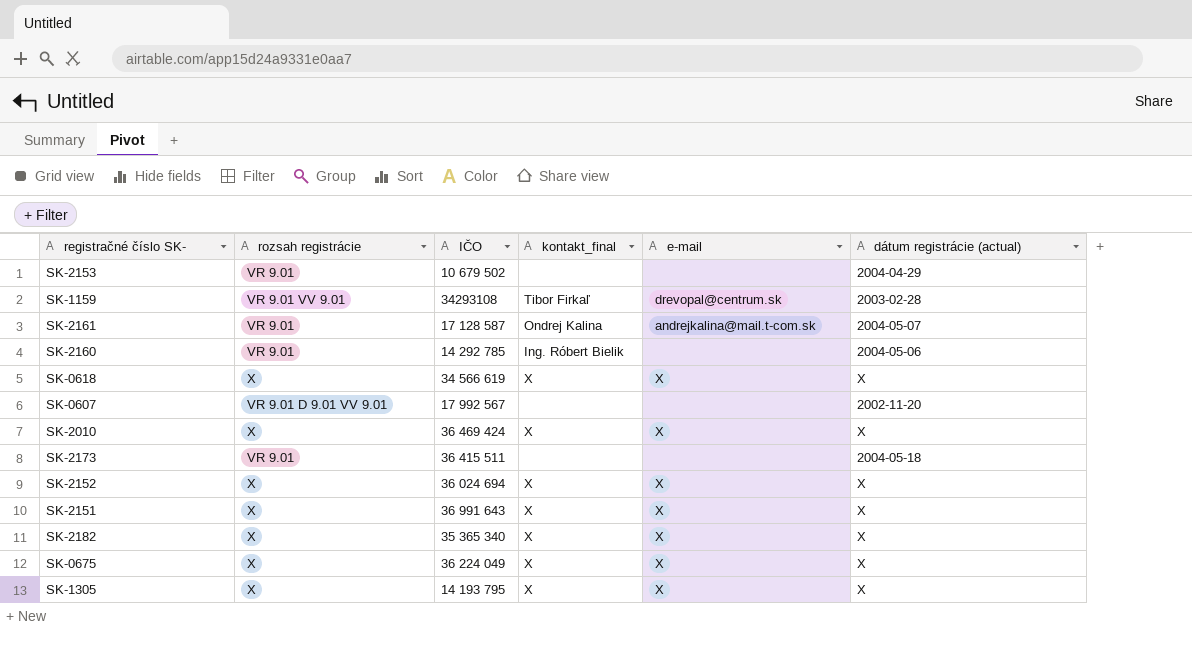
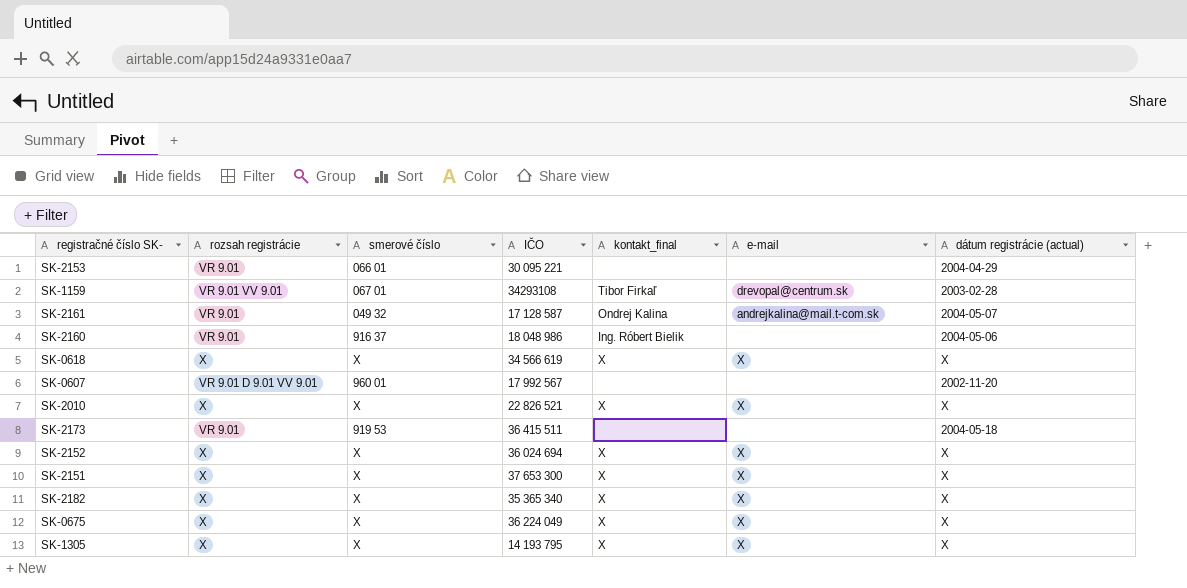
column smerové číslo | position: none -> 3
SK-2153 | IČO: 10 679 502 -> 30 095 221
SK-2160 | IČO: 14 292 785 -> 18 048 986
SK-2010 | IČO: 36 469 424 -> 22 826 521
SK-2151 | IČO: 36 991 643 -> 37 653 300

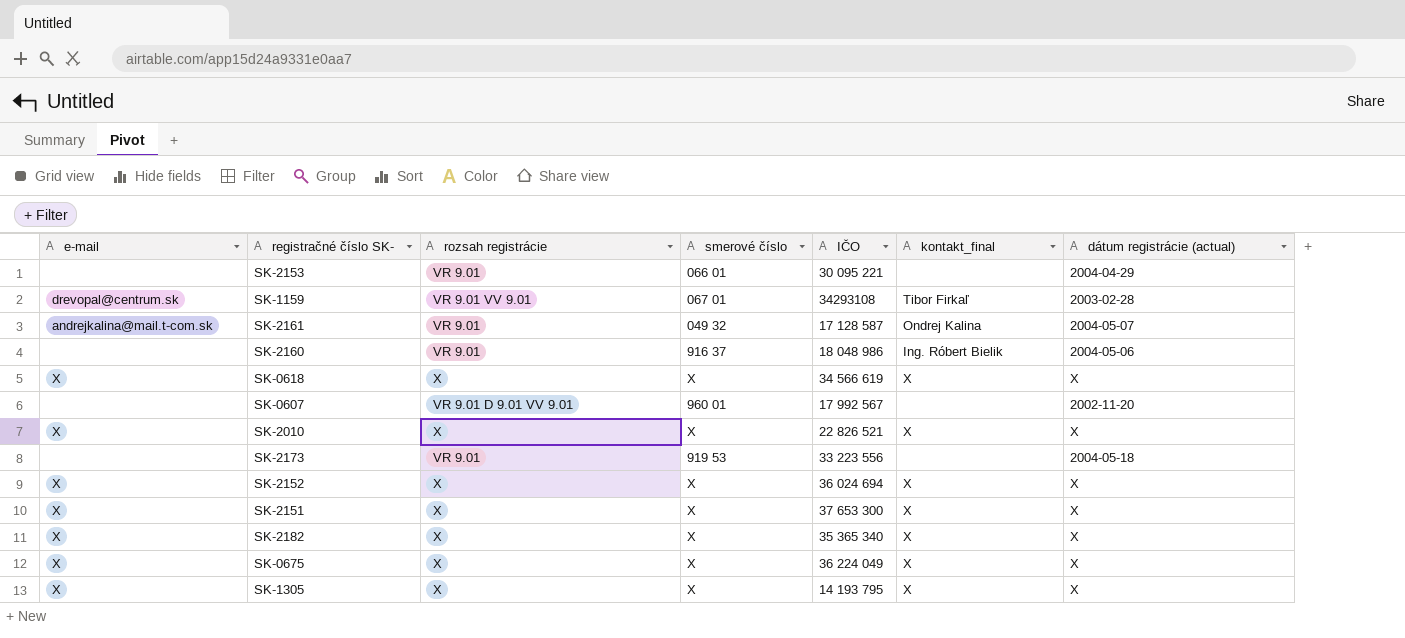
column e-mail | position: 6 -> 1
SK-2173 | IČO: 36 415 511 -> 33 223 556

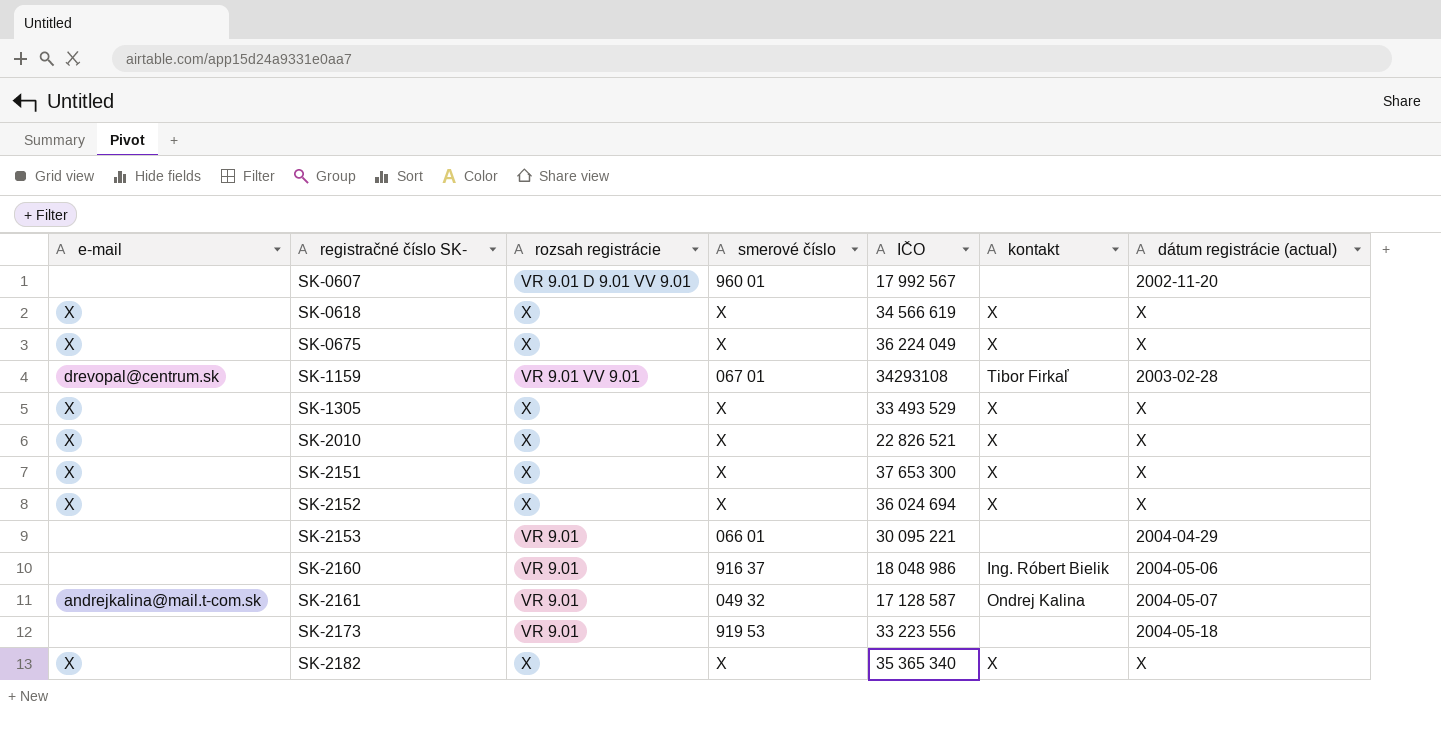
row order: none -> registračné číslo SK- ascending
column name: kontakt_final -> kontakt
SK-1305 | IČO: 14 193 795 -> 33 493 529

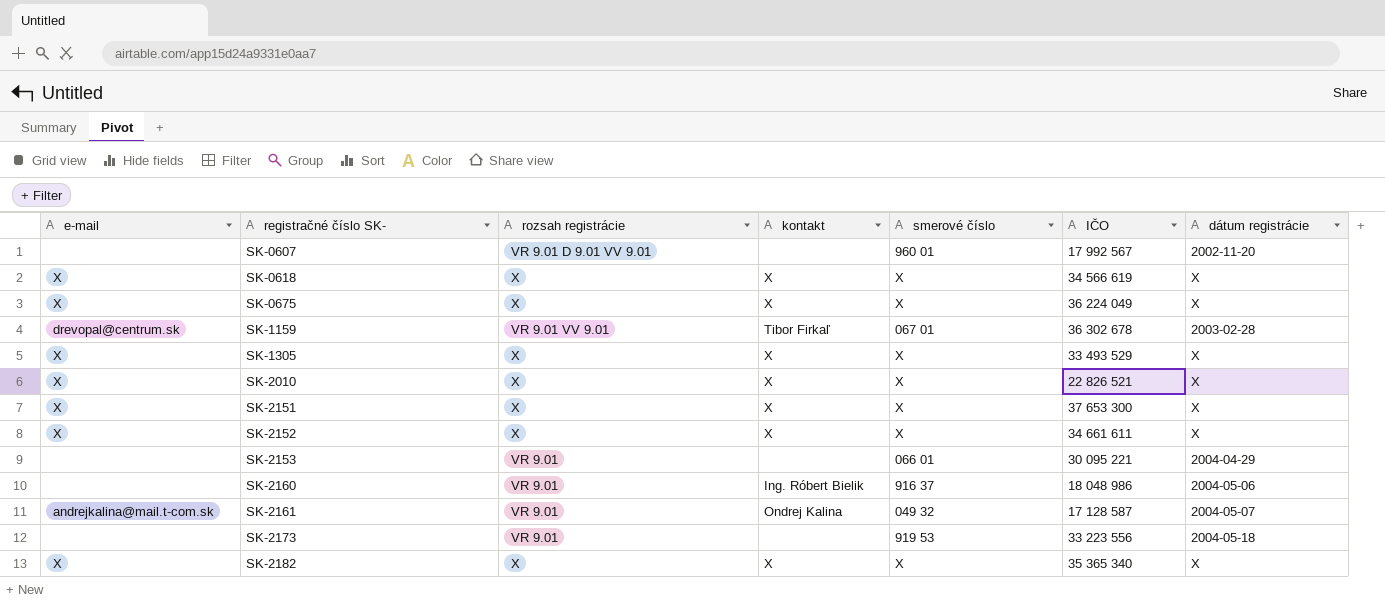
column kontakt | position: 6 -> 4
column name: dátum registrácie (actual) -> dátum registrácie
SK-1159 | IČO: 34293108 -> 36 302 678
SK-2152 | IČO: 36 024 694 -> 34 661 611

